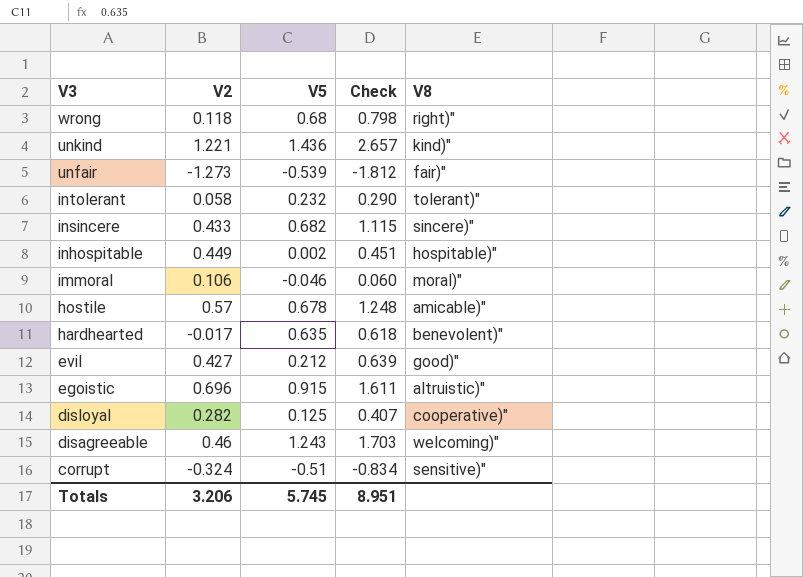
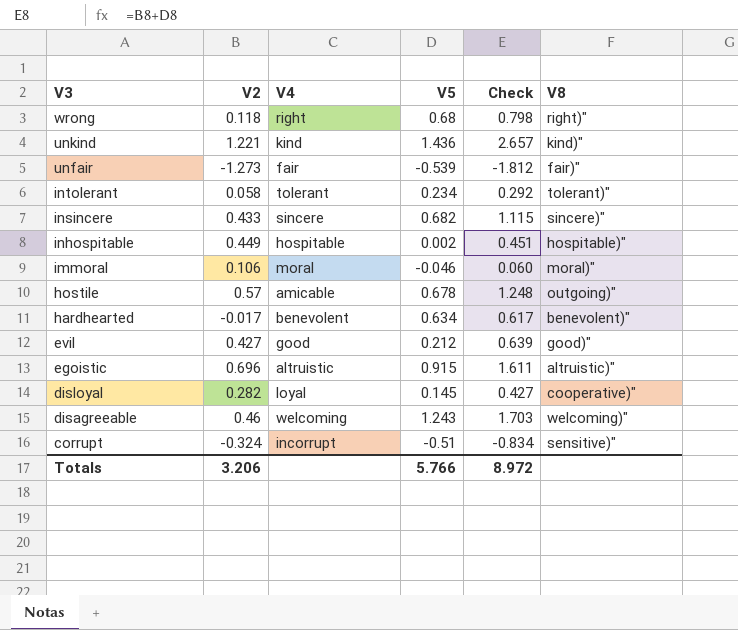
column V4 | position: none -> 3
intolerant | V5: 0.232 -> 0.234
intolerant | Check: 0.290 -> 0.292
hostile | V8: amicable)" -> outgoing)"
hardhearted | V5: 0.635 -> 0.634
hardhearted | Check: 0.618 -> 0.617
disloyal | V5: 0.125 -> 0.145
disloyal | Check: 0.407 -> 0.427
Totals | V5: 5.745 -> 5.766
Totals | Check: 8.951 -> 8.972

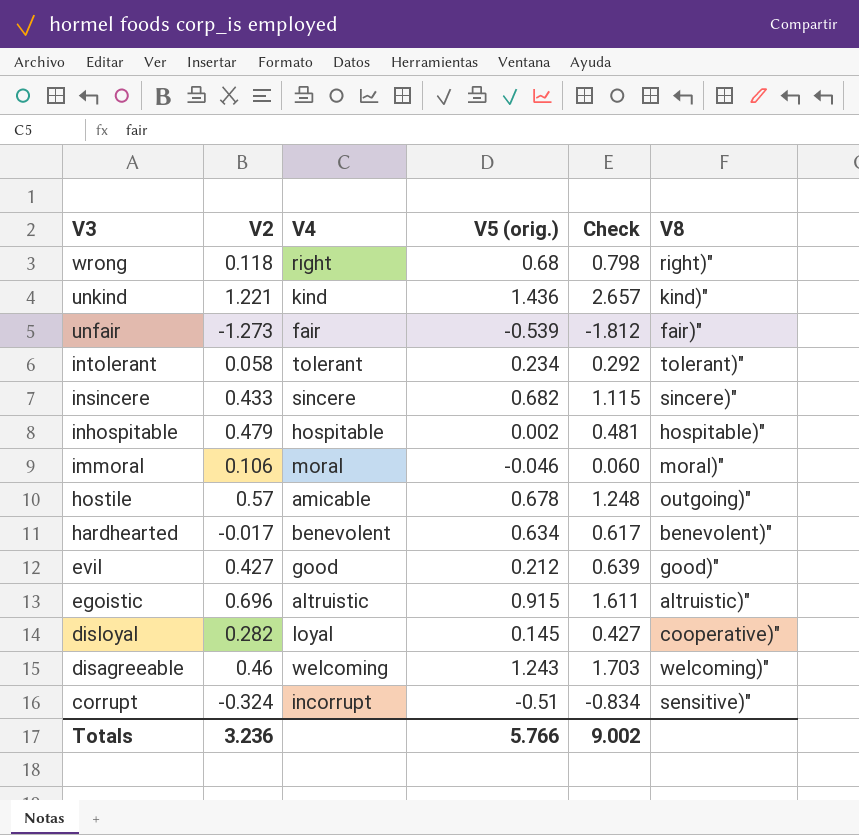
column name: V5 -> V5 (orig.)
inhospitable | V2: 0.449 -> 0.479
inhospitable | Check: 0.451 -> 0.481
Totals | V2: 3.206 -> 3.236
Totals | Check: 8.972 -> 9.002

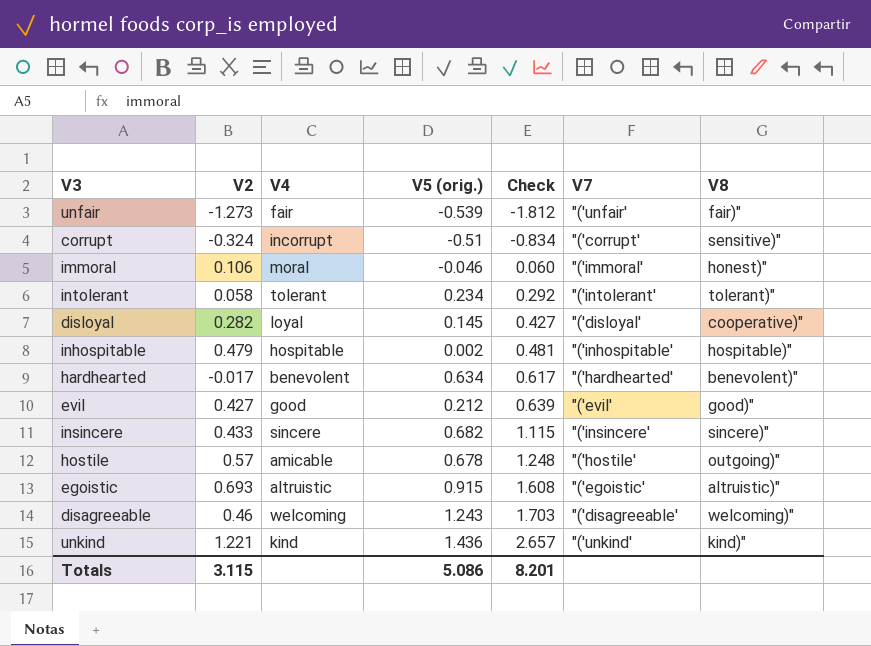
row order: V3 descending -> Check ascending
column V7 | position: none -> 6
row wrong: 0.118 | right | 0.68 | 0.798 | right)" -> none
immoral | V8: moral)" -> honest)"
egoistic | V2: 0.696 -> 0.693
egoistic | Check: 1.611 -> 1.608
Totals | V2: 3.236 -> 3.115
Totals | V5 (orig.): 5.766 -> 5.086
Totals | Check: 9.002 -> 8.201

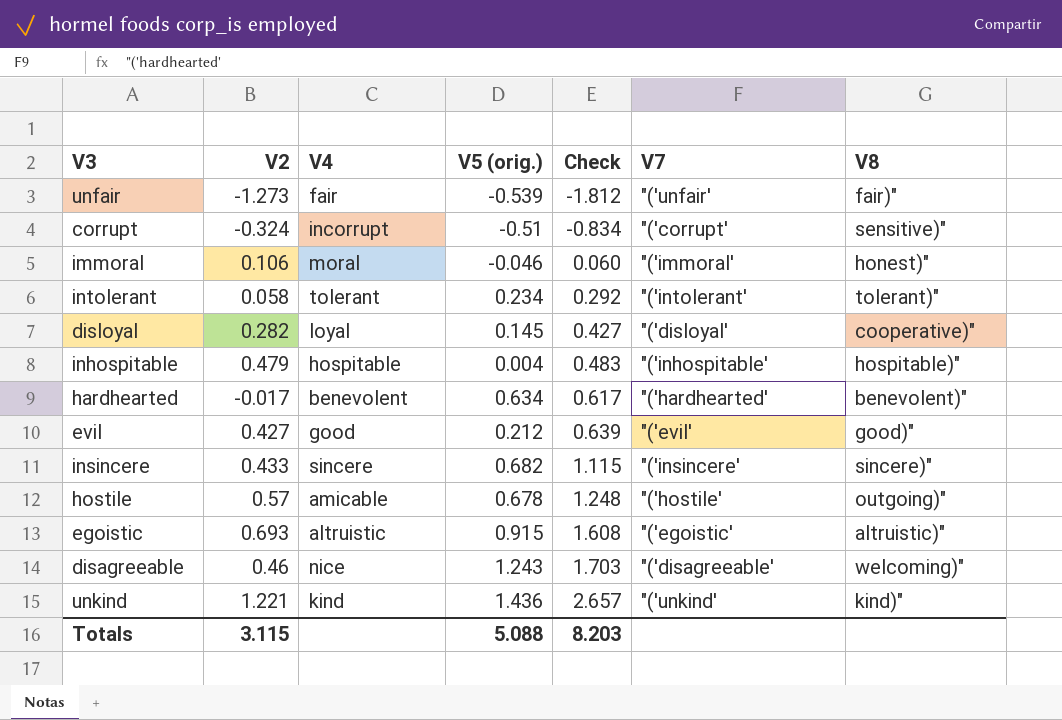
inhospitable | V5 (orig.): 0.002 -> 0.004
inhospitable | Check: 0.481 -> 0.483
disagreeable | V4: welcoming -> nice
Totals | V5 (orig.): 5.086 -> 5.088
Totals | Check: 8.201 -> 8.203

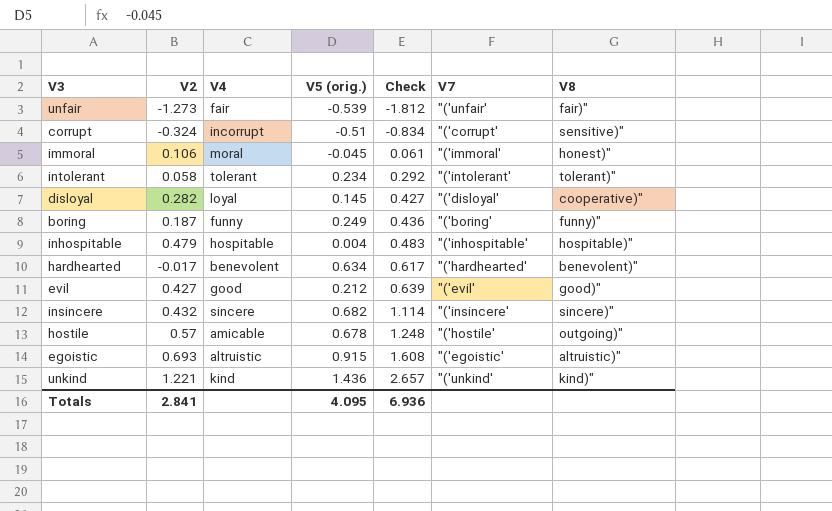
row disagreeable: 0.46 | nice | 1.243 | 1.703 | "('disagreeable' | welcoming)" -> none
immoral | V5 (orig.): -0.046 -> -0.045
immoral | Check: 0.060 -> 0.061
row boring: none -> 0.187 | funny | 0.249 | 0.436 | "('boring' | funny)"
insincere | V2: 0.433 -> 0.432
insincere | Check: 1.115 -> 1.114
Totals | V2: 3.115 -> 2.841
Totals | V5 (orig.): 5.088 -> 4.095
Totals | Check: 8.203 -> 6.936

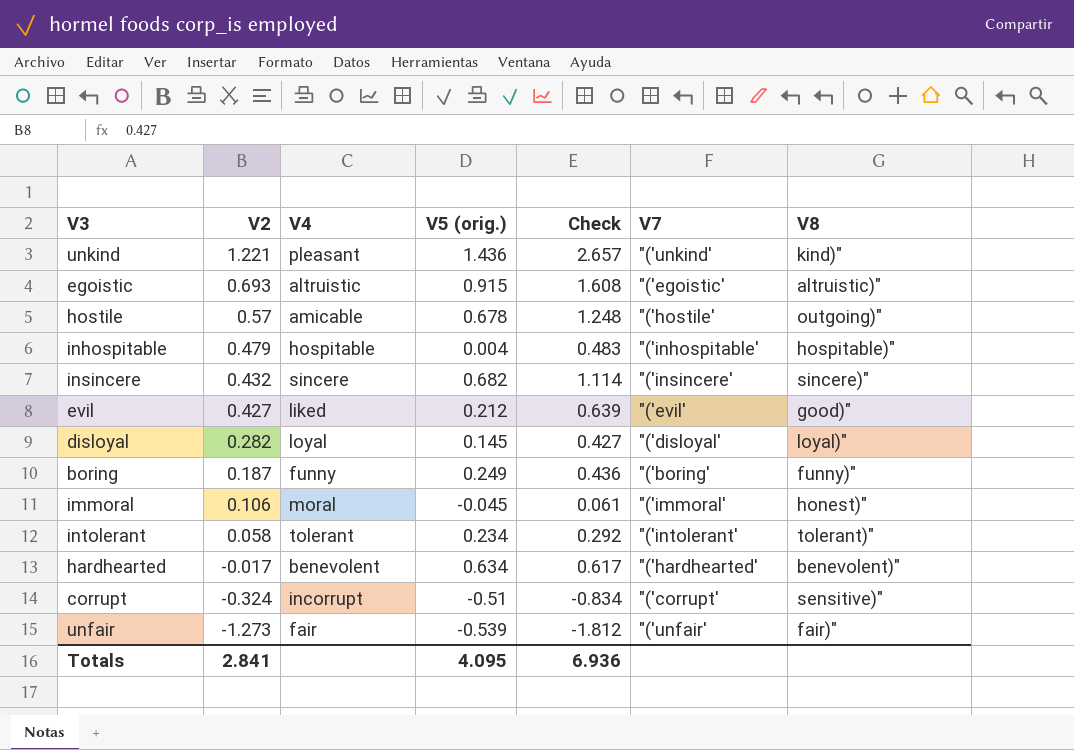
row order: Check ascending -> V2 descending
unkind | V4: kind -> pleasant
evil | V4: good -> liked
disloyal | V8: cooperative)" -> loyal)"

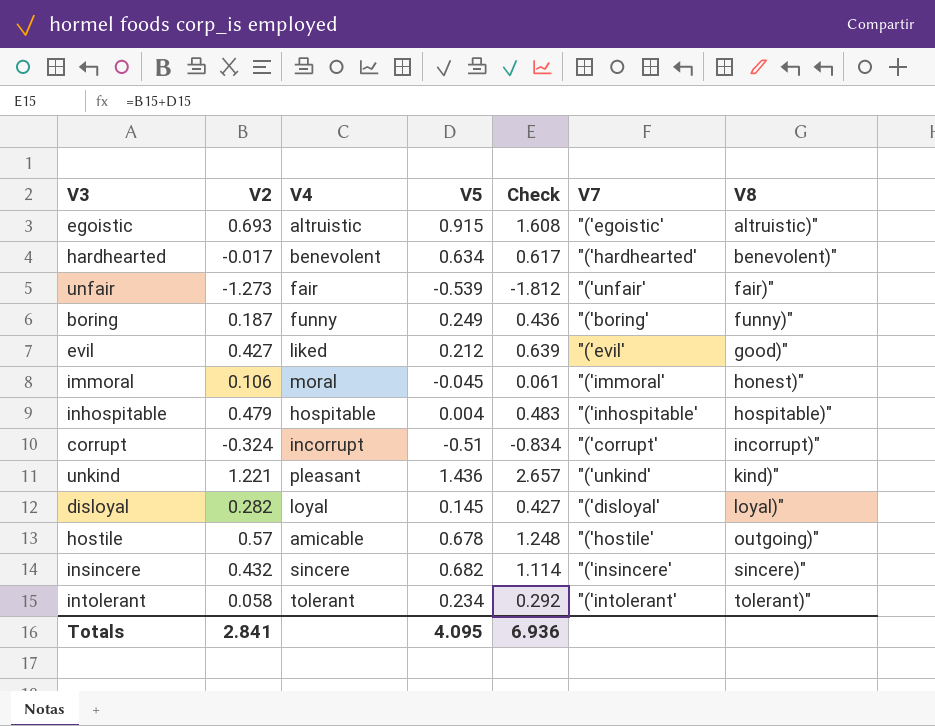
row order: V2 descending -> V8 ascending
column name: V5 (orig.) -> V5
corrupt | V8: sensitive)" -> incorrupt)"

